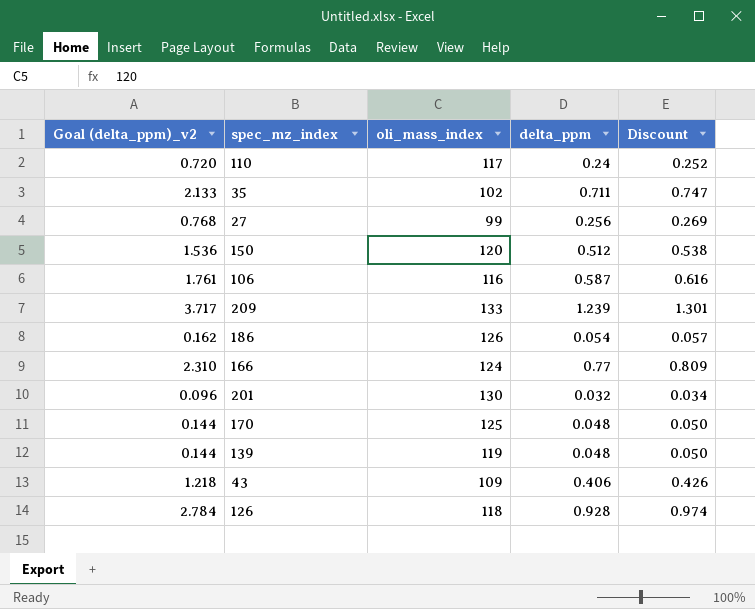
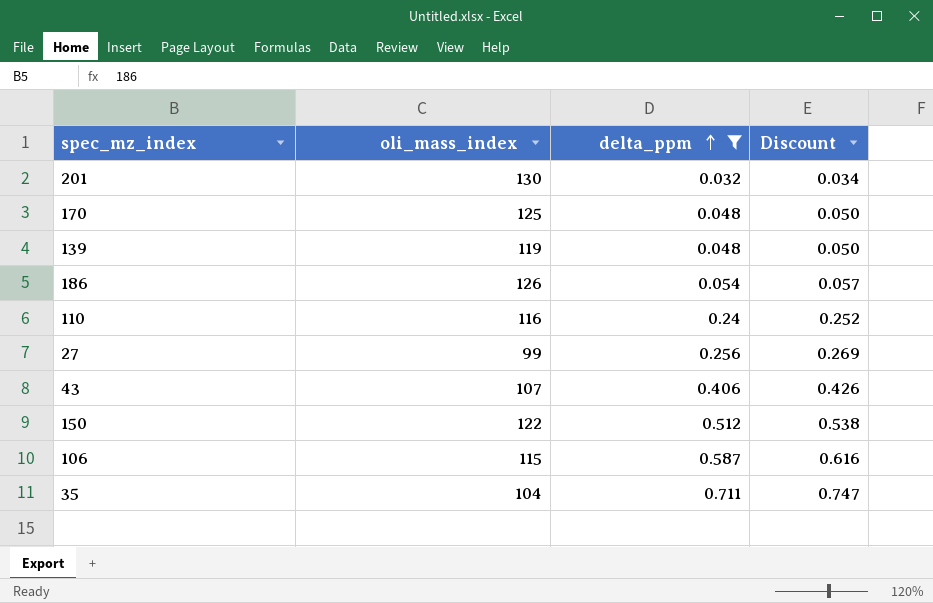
filter: none -> delta_ppm <= 0.711
row order: none -> delta_ppm ascending
column Goal (delta_ppm)_v2 | formula: [delta_ppm] * 3 -> none
110 | oli_mass_index: 117 -> 116
43 | oli_mass_index: 109 -> 107
150 | oli_mass_index: 120 -> 122
106 | oli_mass_index: 116 -> 115
35 | oli_mass_index: 102 -> 104

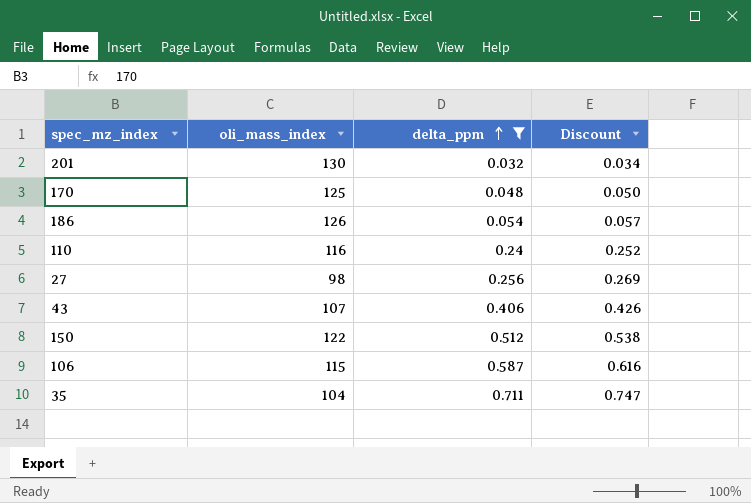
row 139: 119 | 0.048 | 0.050 -> none
27 | oli_mass_index: 99 -> 98

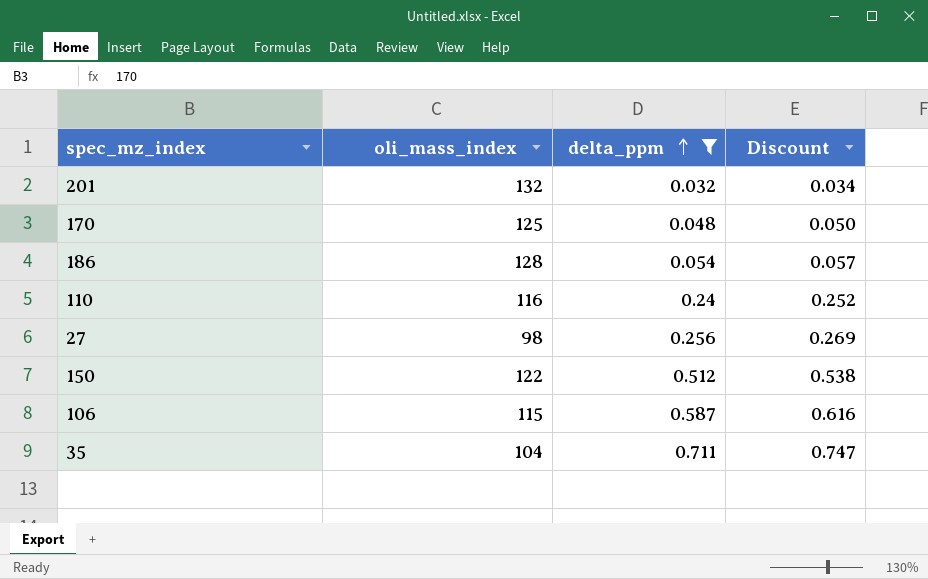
row 43: 107 | 0.406 | 0.426 -> none
201 | oli_mass_index: 130 -> 132
186 | oli_mass_index: 126 -> 128

